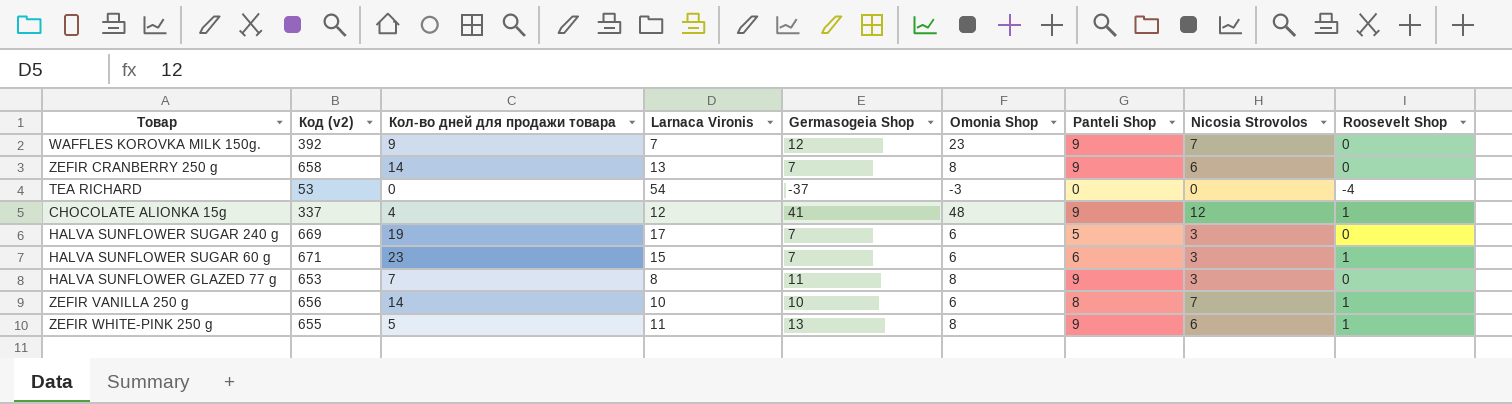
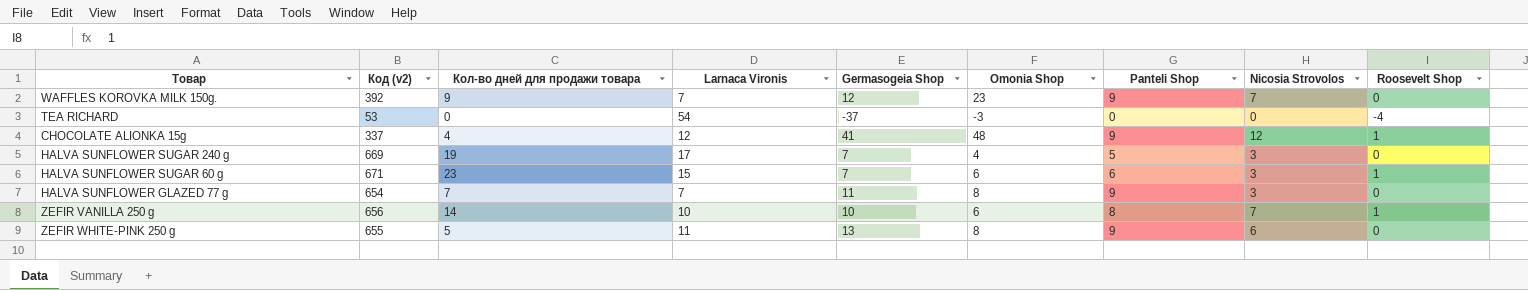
row ZEFIR CRANBERRY 250 g: 658 | 14 | 13 | 7 | 8 | 9 | 6 | 0 -> none
HALVA SUNFLOWER SUGAR 240 g | Omonia Shop: 6 -> 4
HALVA SUNFLOWER GLAZED 77 g | Код (v2): 653 -> 654
HALVA SUNFLOWER GLAZED 77 g | Larnaca Vironis: 8 -> 7
ZEFIR WHITE-PINK 250 g | Roosevelt Shop: 1 -> 0

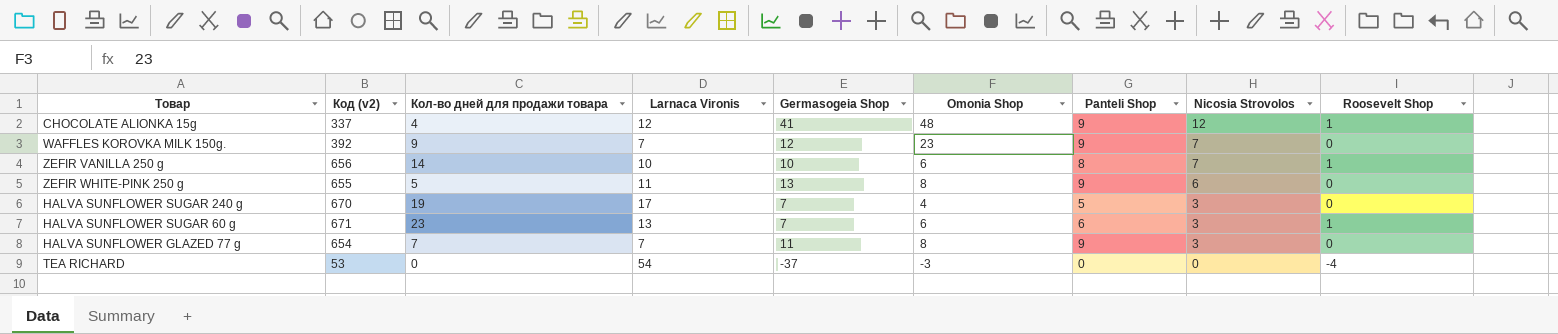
row order: none -> Nicosia Strovolos descending
HALVA SUNFLOWER SUGAR 240 g | Код (v2): 669 -> 670
HALVA SUNFLOWER SUGAR 60 g | Larnaca Vironis: 15 -> 13

